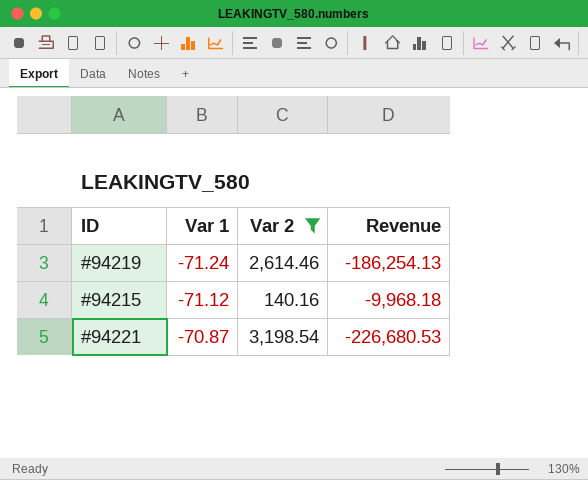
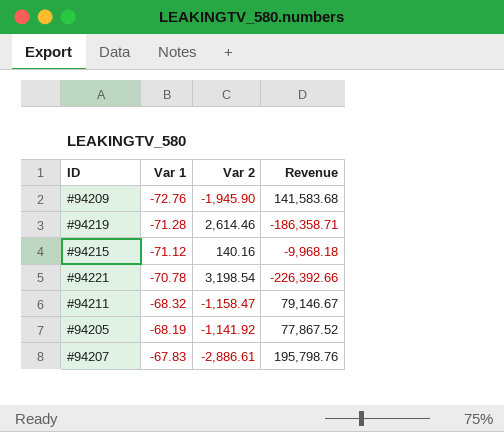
filter: Var 2 >= 140.16 -> none
#94219 | Var 1: -71.24 -> -71.28
#94219 | Revenue: -186,254.13 -> -186,358.71
#94221 | Var 1: -70.87 -> -70.78
#94221 | Revenue: -226,680.53 -> -226,392.66

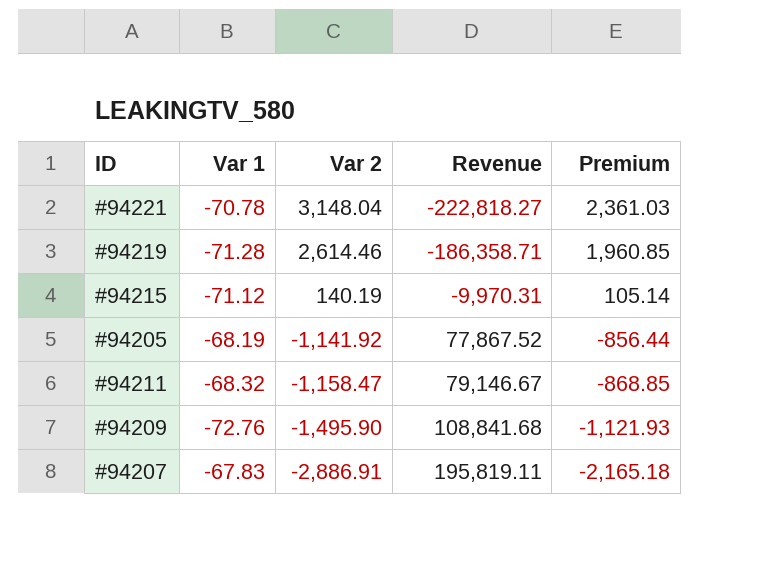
row order: Var 1 ascending -> Var 2 descending
column Premium | formula: none -> [Var 2] * 0.75
#94221 | Var 2: 3,198.54 -> 3,148.04
#94221 | Revenue: -226,392.66 -> -222,818.27
#94215 | Var 2: 140.16 -> 140.19
#94215 | Revenue: -9,968.18 -> -9,970.31
#94209 | Var 2: -1,945.90 -> -1,495.90
#94209 | Revenue: 141,583.68 -> 108,841.68
#94207 | Var 2: -2,886.61 -> -2,886.91
#94207 | Revenue: 195,798.76 -> 195,819.11

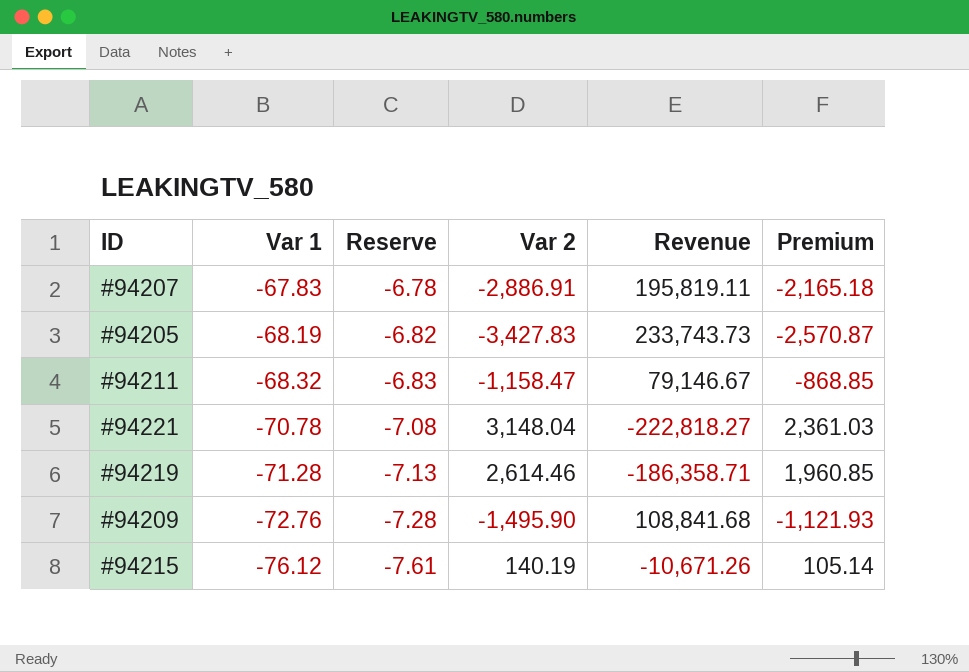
row order: Var 2 descending -> Var 1 descending
column Reserve | formula: none -> [Var 1] * 0.1
#94205 | Var 2: -1,141.92 -> -3,427.83
#94205 | Revenue: 77,867.52 -> 233,743.73
#94205 | Premium: -856.44 -> -2,570.87
#94215 | Var 1: -71.12 -> -76.12
#94215 | Revenue: -9,970.31 -> -10,671.26

